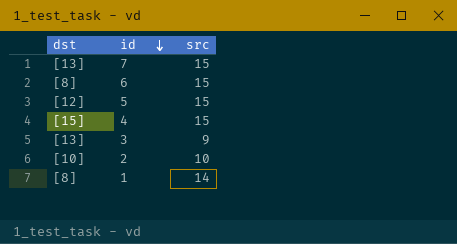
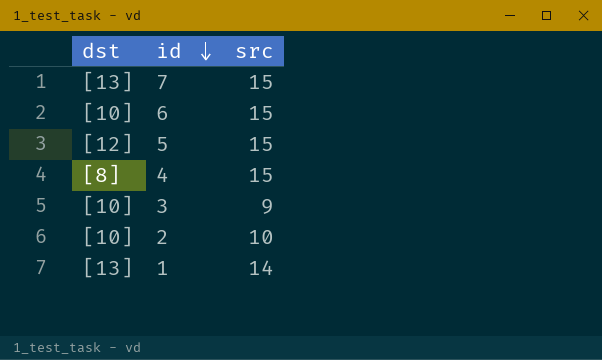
6 | dst: [8] -> [10]
4 | dst: [15] -> [8]
3 | dst: [13] -> [10]
1 | dst: [8] -> [13]

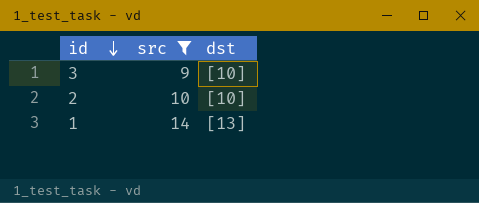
filter: none -> src != 15
column dst | position: 1 -> 3

